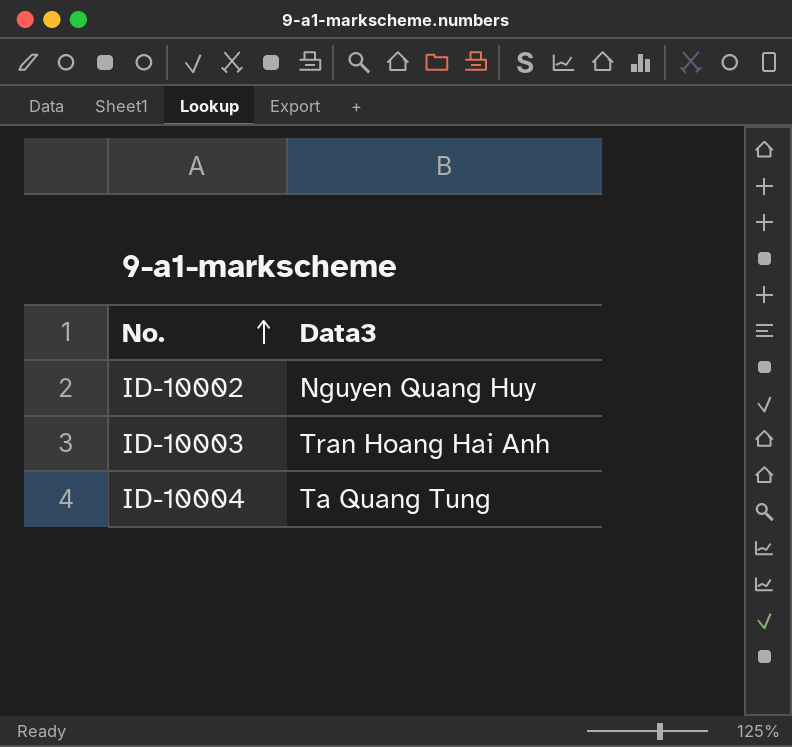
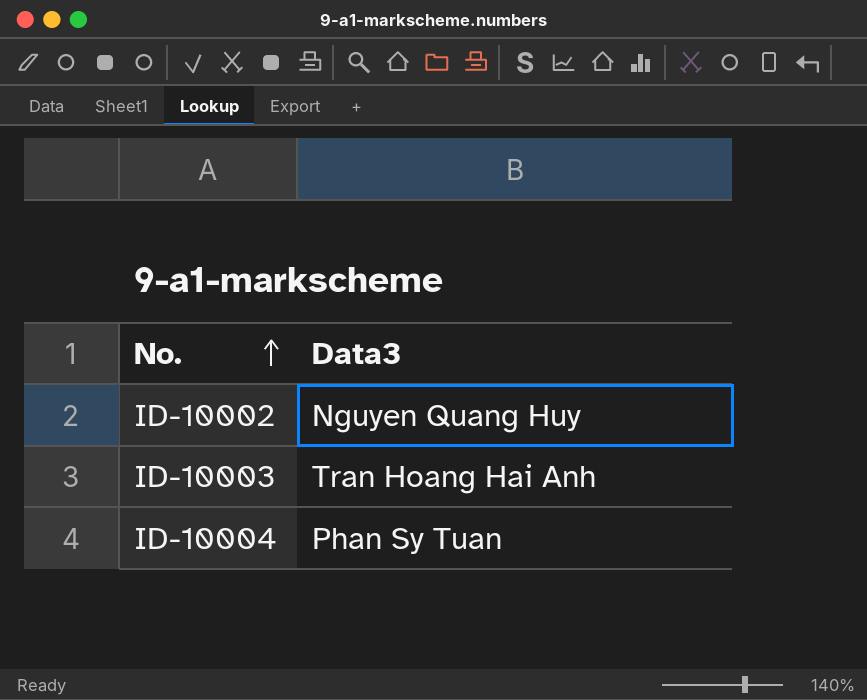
ID-10004 | Data3: Ta Quang Tung -> Phan Sy Tuan

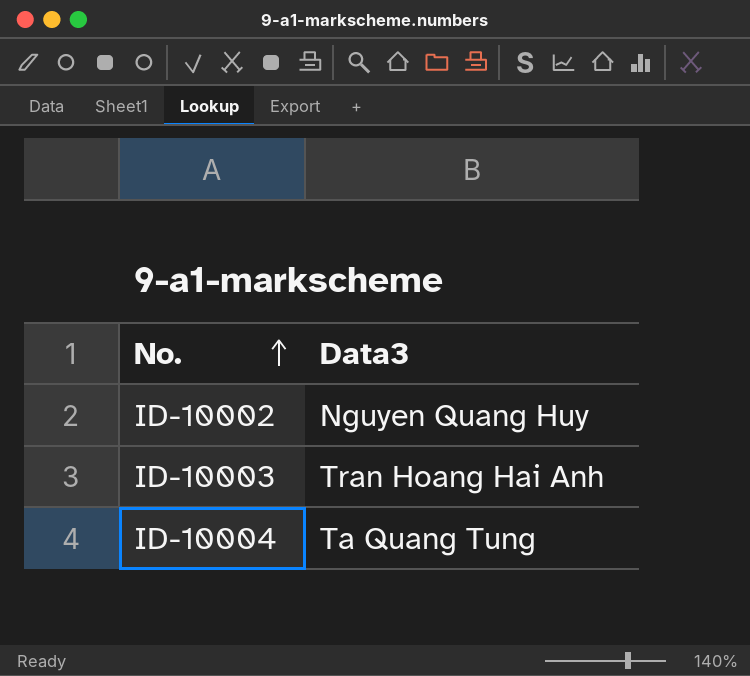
ID-10004 | Data3: Phan Sy Tuan -> Ta Quang Tung

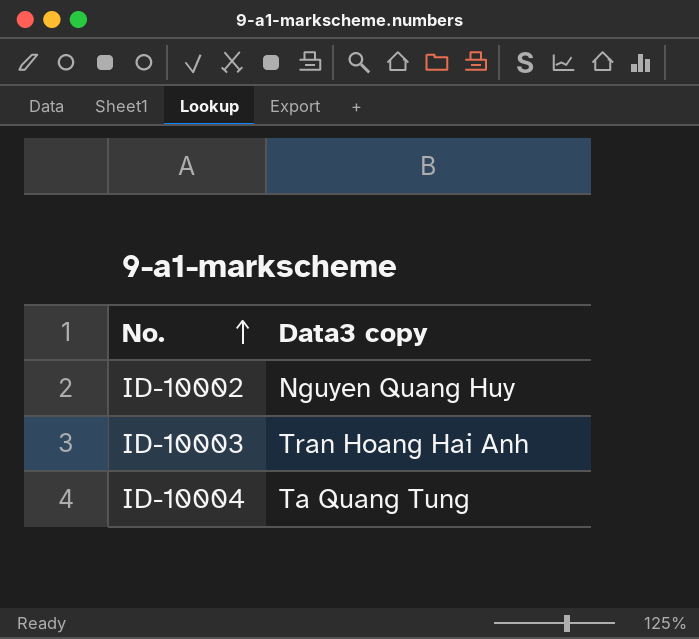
column name: Data3 -> Data3 copy

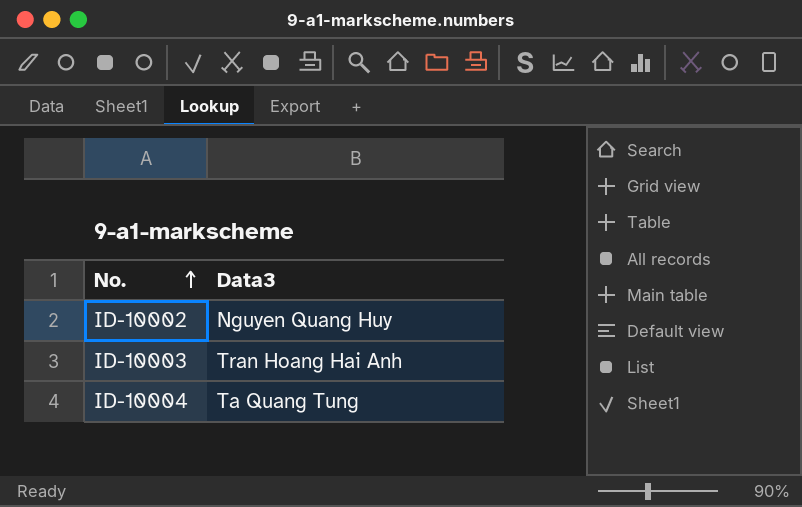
column name: Data3 copy -> Data3

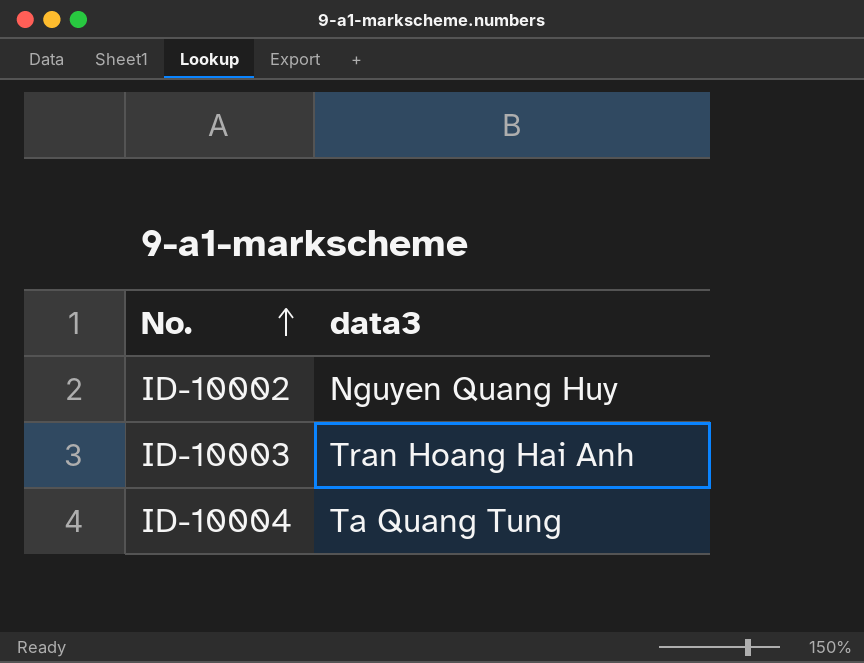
column name: Data3 -> data3

